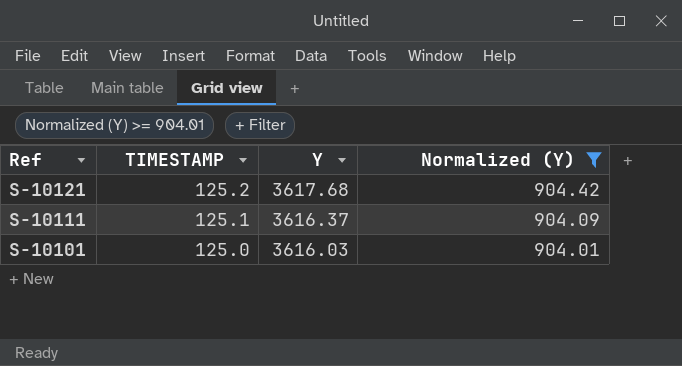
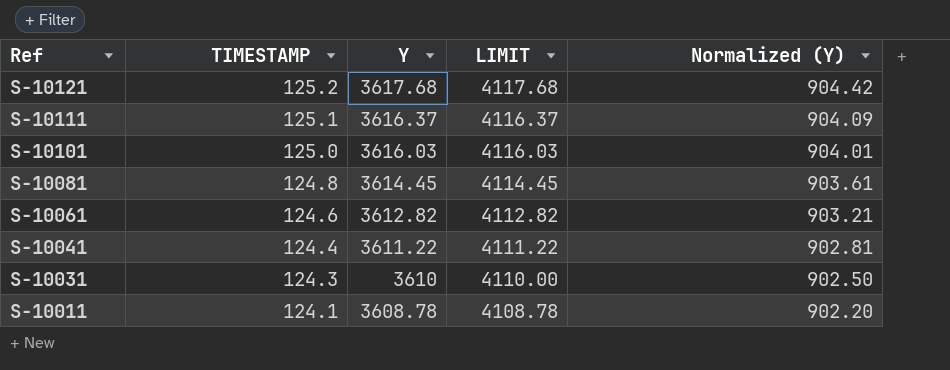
filter: Normalized (Y) >= 904.01 -> none
column LIMIT | formula: none -> [Y] + 500

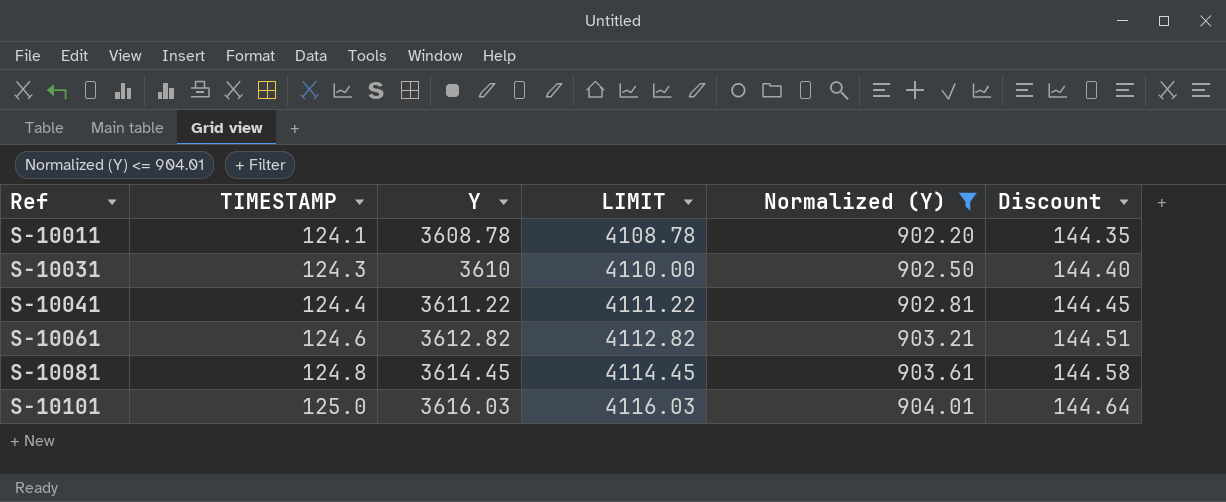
filter: none -> Normalized (Y) <= 904.01
row order: Ref descending -> Ref ascending
column Discount | formula: none -> [Y] * 0.04

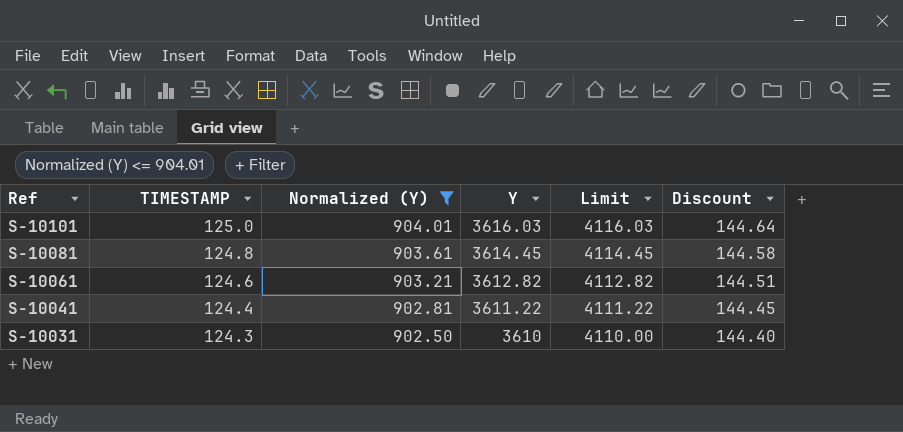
row order: Ref ascending -> Ref descending
column Normalized (Y) | position: 5 -> 3
column name: LIMIT -> Limit
row S-10011: 124.1 | 3608.78 | 4108.78 | 902.20 | 144.35 -> none

